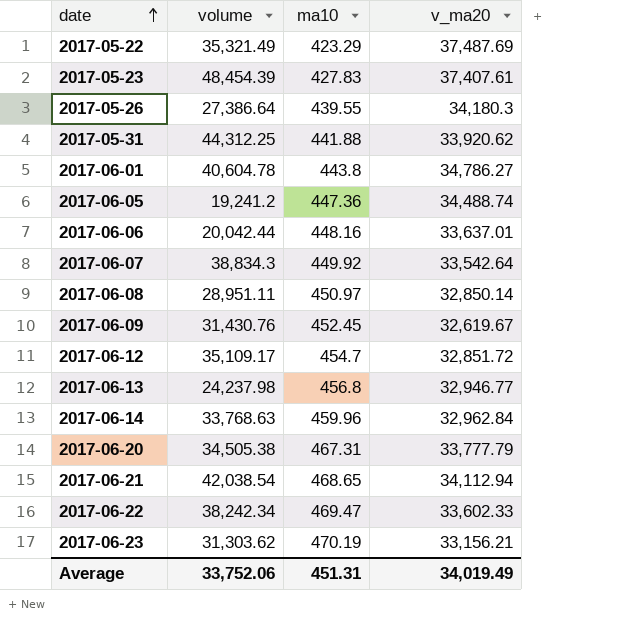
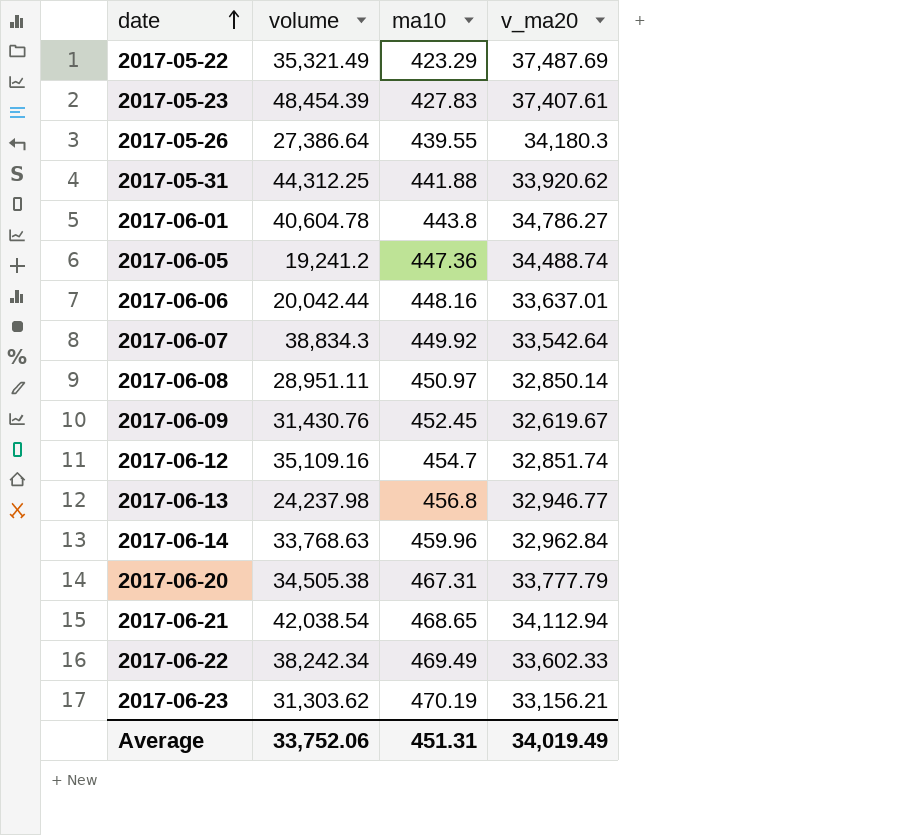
2017-06-12 | volume: 35,109.17 -> 35,109.16
2017-06-12 | v_ma20: 32,851.72 -> 32,851.74
2017-06-22 | ma10: 469.47 -> 469.49

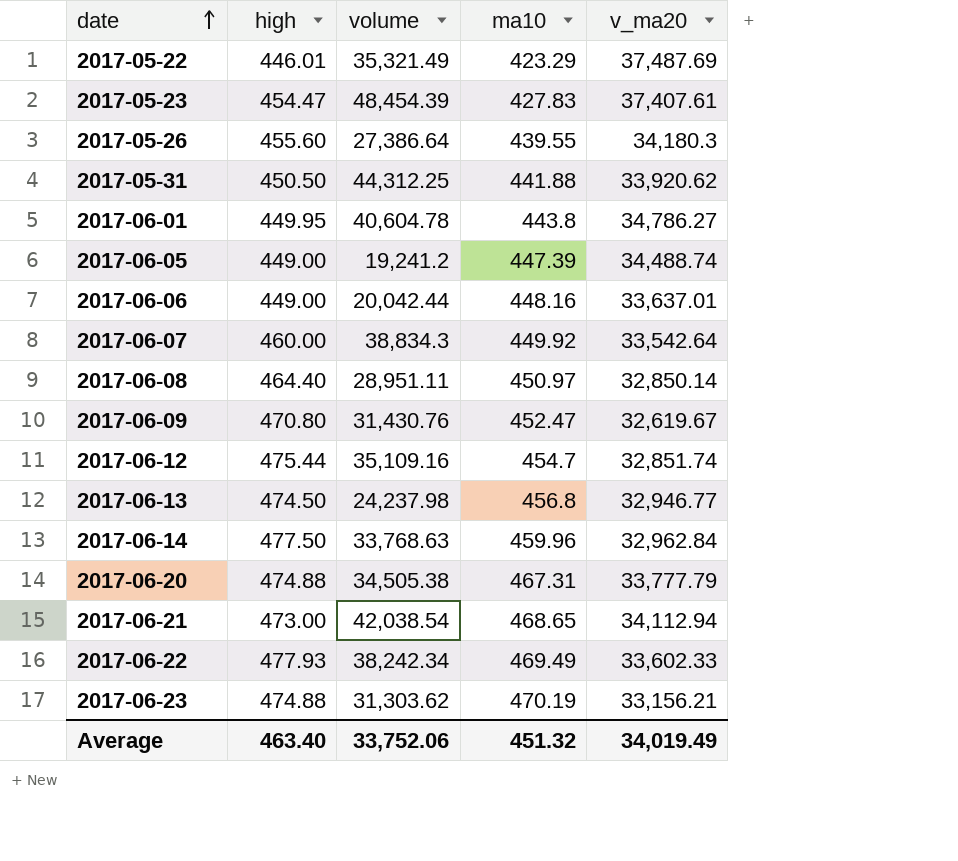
column high | position: none -> 2
2017-06-05 | ma10: 447.36 -> 447.39
2017-06-09 | ma10: 452.45 -> 452.47
Average | ma10: 451.31 -> 451.32

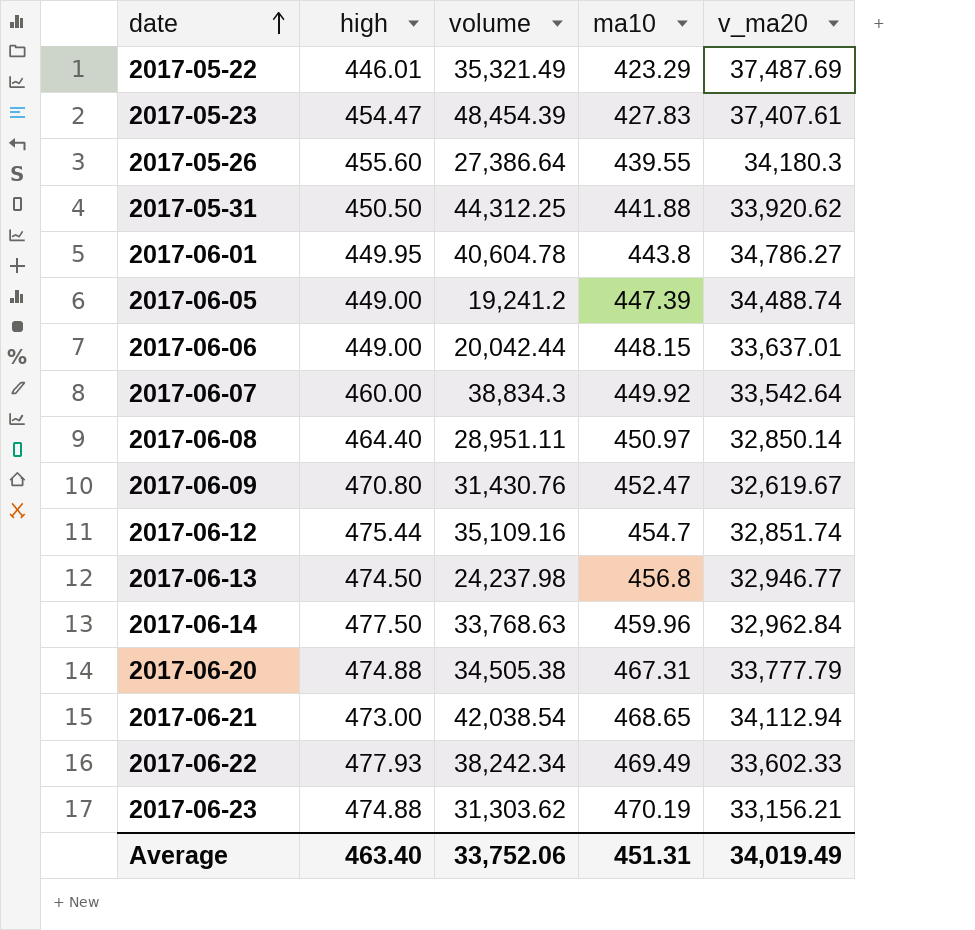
2017-06-06 | ma10: 448.16 -> 448.15
Average | ma10: 451.32 -> 451.31

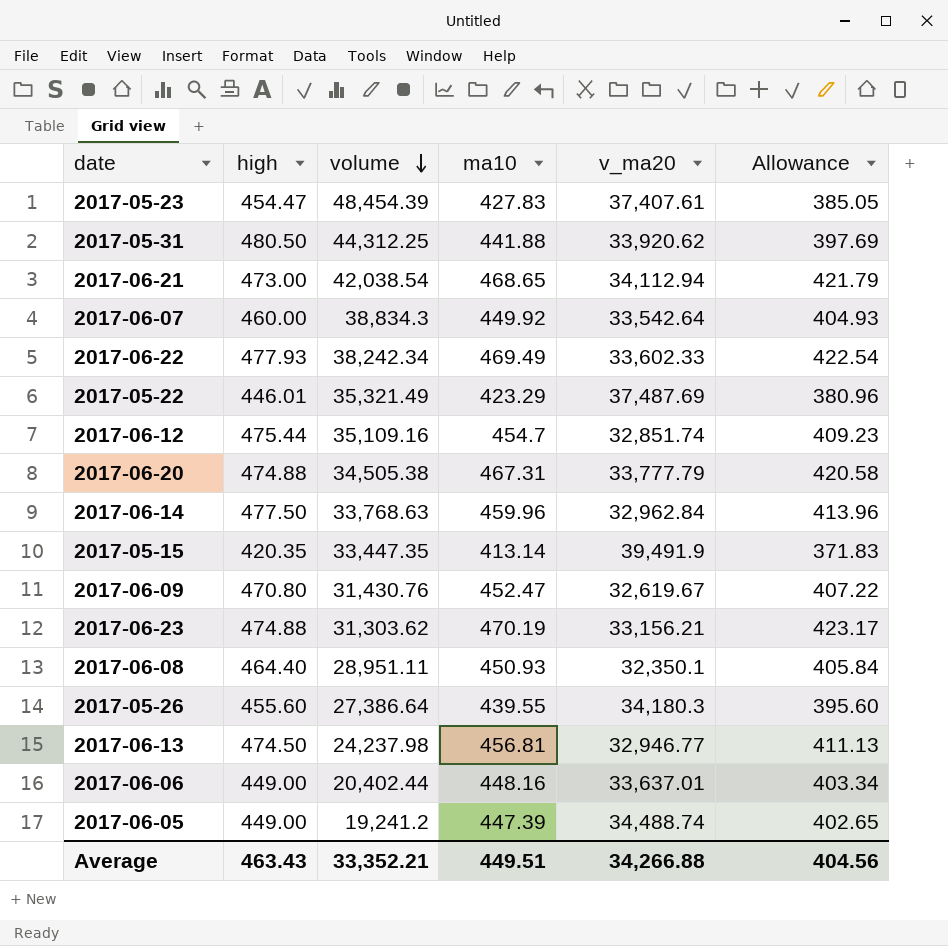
row order: date ascending -> volume descending
column Allowance | formula: none -> [ma10] * 0.9
row 2017-06-01: 449.95 | 40,604.78 | 443.8 | 34,786.27 -> none
2017-05-31 | high: 450.50 -> 480.50
row 2017-05-15: none -> 420.35 | 33,447.35 | 413.14 | 39,491.9 | 371.83
2017-06-08 | ma10: 450.97 -> 450.93
2017-06-08 | v_ma20: 32,850.14 -> 32,350.1
2017-06-13 | ma10: 456.8 -> 456.81
2017-06-06 | volume: 20,042.44 -> 20,402.44
2017-06-06 | ma10: 448.15 -> 448.16
Average | high: 463.40 -> 463.43
Average | volume: 33,752.06 -> 33,352.21
Average | ma10: 451.31 -> 449.51
Average | v_ma20: 34,019.49 -> 34,266.88

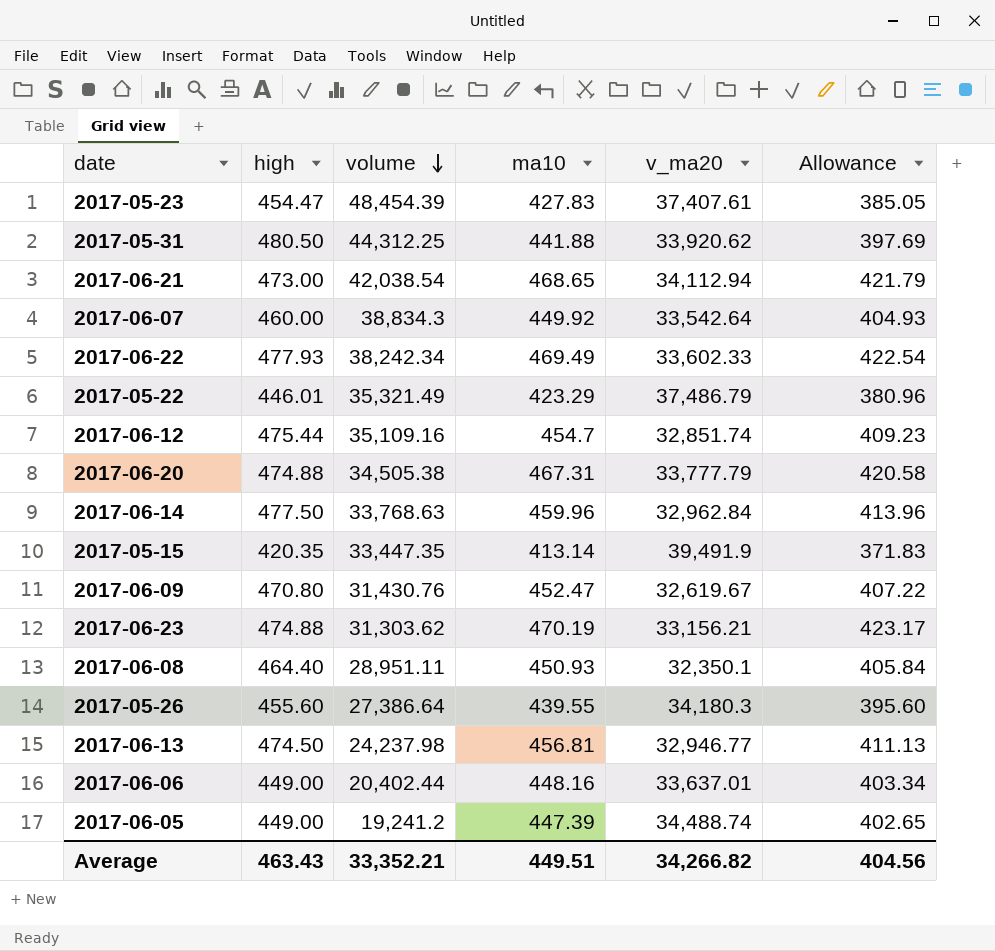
2017-05-22 | v_ma20: 37,487.69 -> 37,486.79
Average | v_ma20: 34,266.88 -> 34,266.82

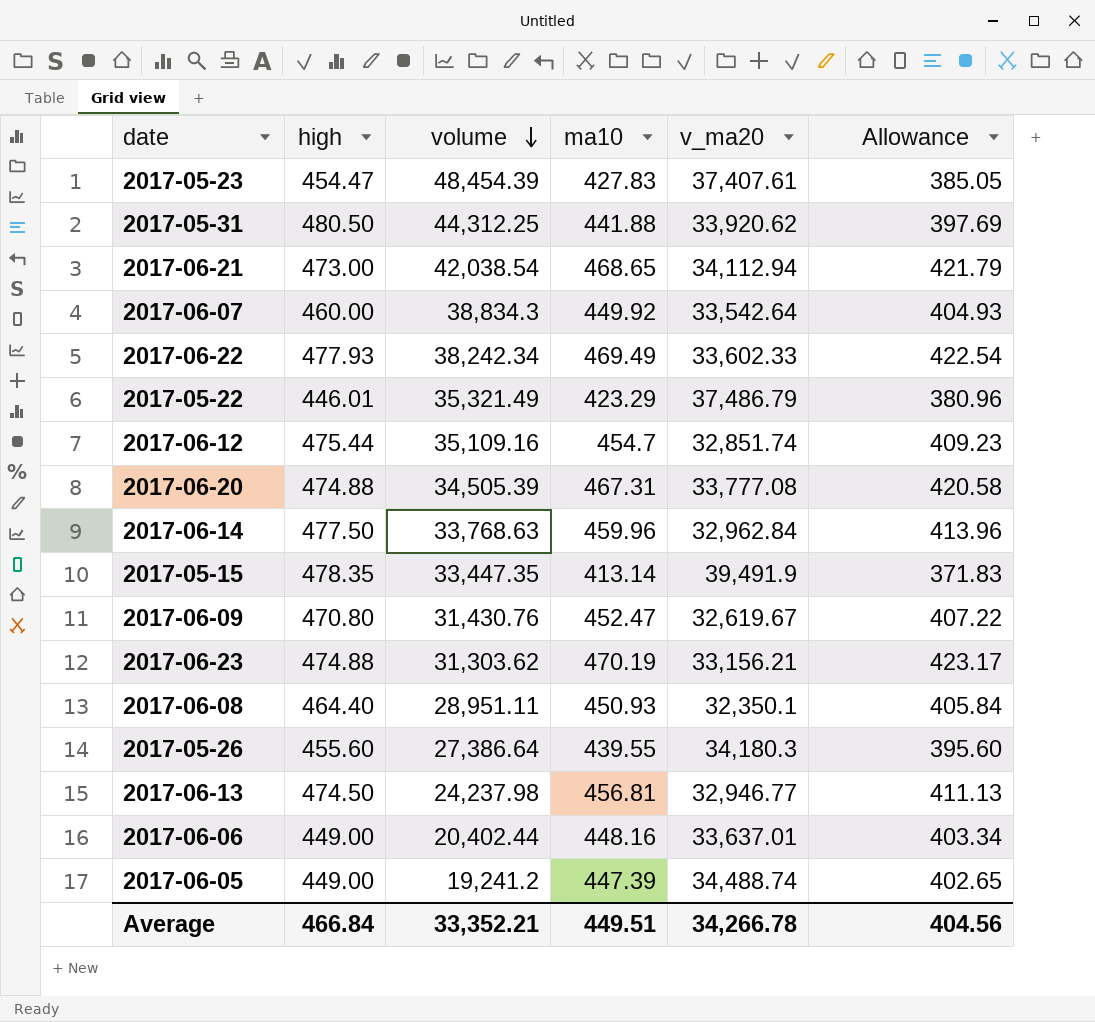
2017-06-20 | volume: 34,505.38 -> 34,505.39
2017-06-20 | v_ma20: 33,777.79 -> 33,777.08
2017-05-15 | high: 420.35 -> 478.35
Average | high: 463.43 -> 466.84
Average | v_ma20: 34,266.82 -> 34,266.78

